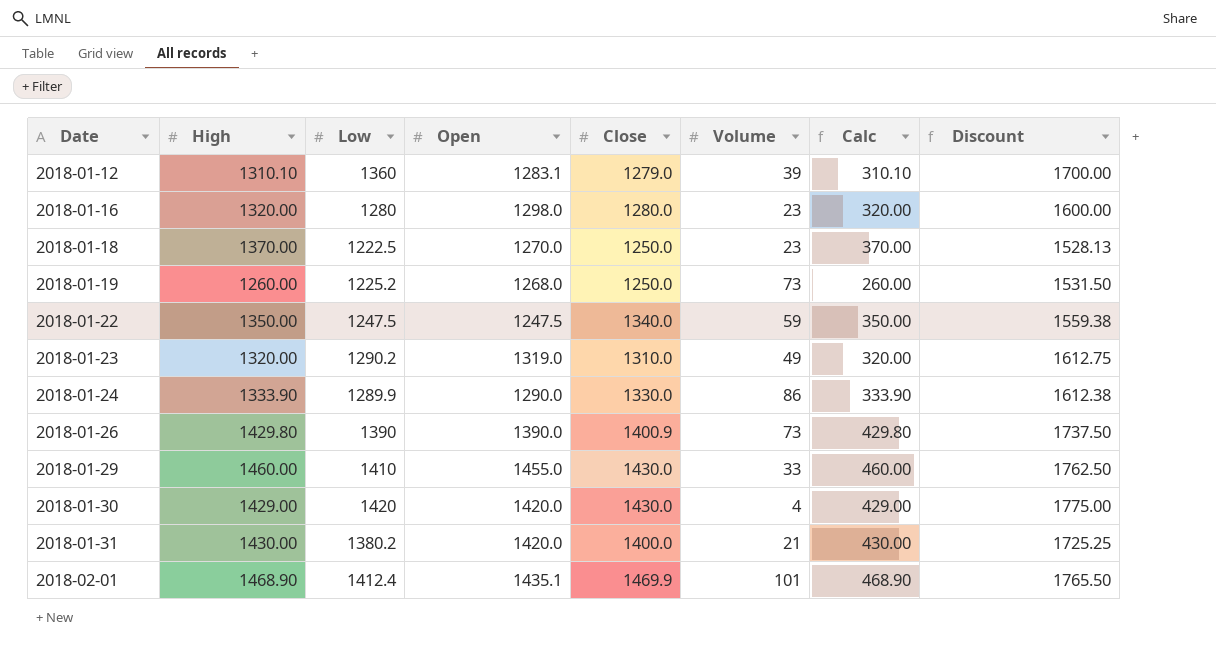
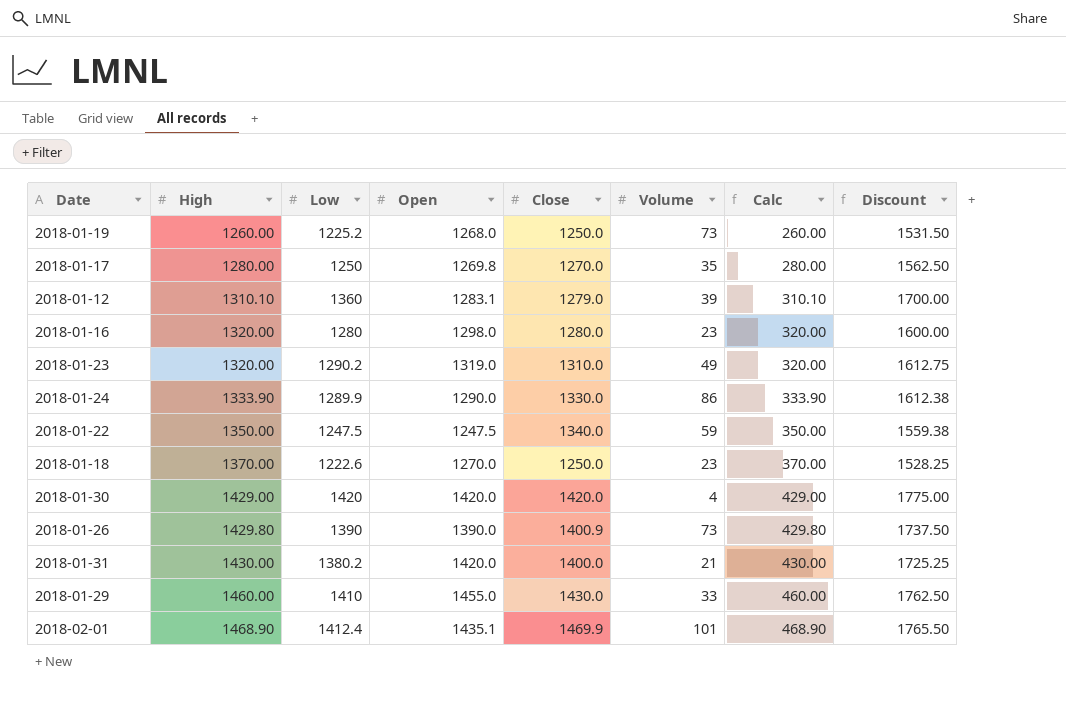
row order: Date ascending -> High ascending
row 2018-01-17: none -> 1280.00 | 1250 | 1269.8 | 1270.0 | 35 | 280.00 | 1562.50
2018-01-18 | Low: 1222.5 -> 1222.6
2018-01-18 | Discount: 1528.13 -> 1528.25
2018-01-30 | Close: 1430.0 -> 1420.0

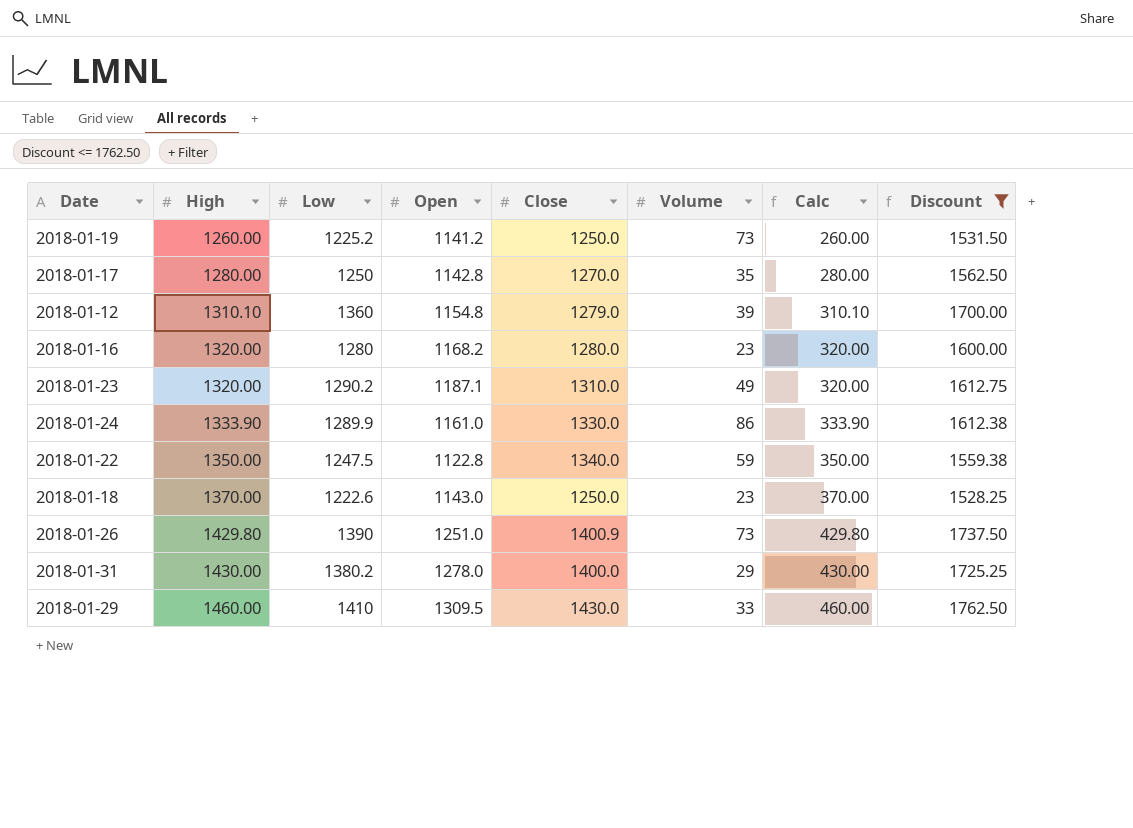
filter: none -> Discount <= 1762.50
2018-01-19 | Open: 1268.0 -> 1141.2
2018-01-17 | Open: 1269.8 -> 1142.8
2018-01-12 | Open: 1283.1 -> 1154.8
2018-01-16 | Open: 1298.0 -> 1168.2
2018-01-23 | Open: 1319.0 -> 1187.1
2018-01-24 | Open: 1290.0 -> 1161.0
2018-01-22 | Open: 1247.5 -> 1122.8
2018-01-18 | Open: 1270.0 -> 1143.0
2018-01-26 | Open: 1390.0 -> 1251.0
2018-01-31 | Open: 1420.0 -> 1278.0
2018-01-31 | Volume: 21 -> 29
2018-01-29 | Open: 1455.0 -> 1309.5

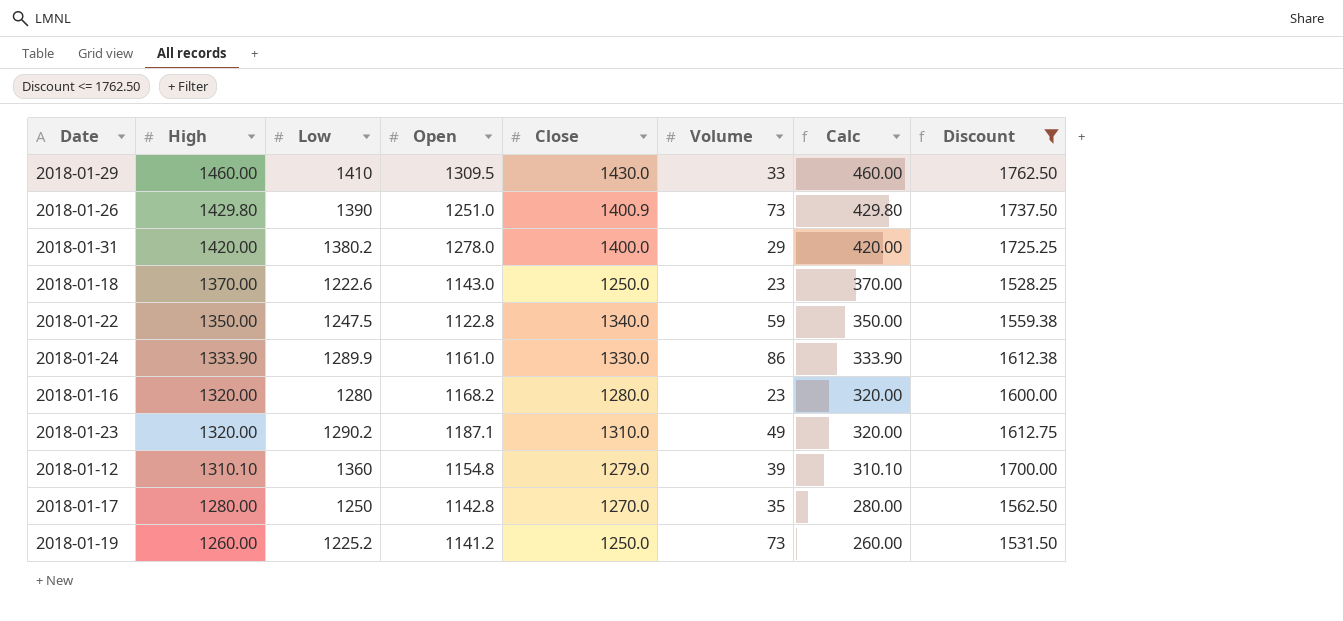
row order: High ascending -> High descending
2018-01-31 | High: 1430.00 -> 1420.00
2018-01-31 | Calc: 430.00 -> 420.00

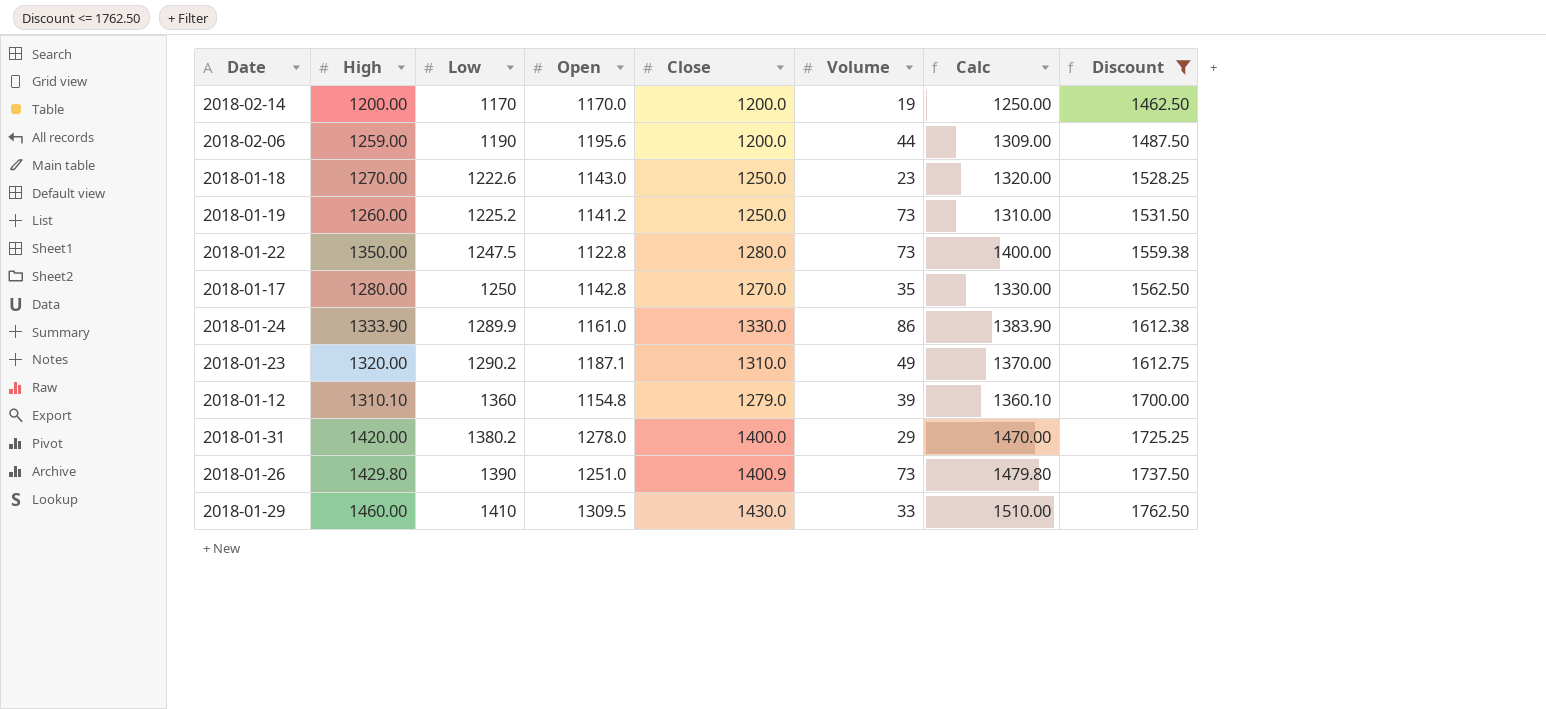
row order: High descending -> Low ascending
column Calc | formula: [High] - 1000 -> [High] + 50
row 2018-01-16: 1320.00 | 1280 | 1168.2 | 1280.0 | 23 | 320.00 | 1600.00 -> none
row 2018-02-14: none -> 1200.00 | 1170 | 1170.0 | 1200.0 | 19 | 1250.00 | 1462.50
row 2018-02-06: none -> 1259.00 | 1190 | 1195.6 | 1200.0 | 44 | 1309.00 | 1487.50
2018-01-18 | High: 1370.00 -> 1270.00
2018-01-22 | Close: 1340.0 -> 1280.0
2018-01-22 | Volume: 59 -> 73

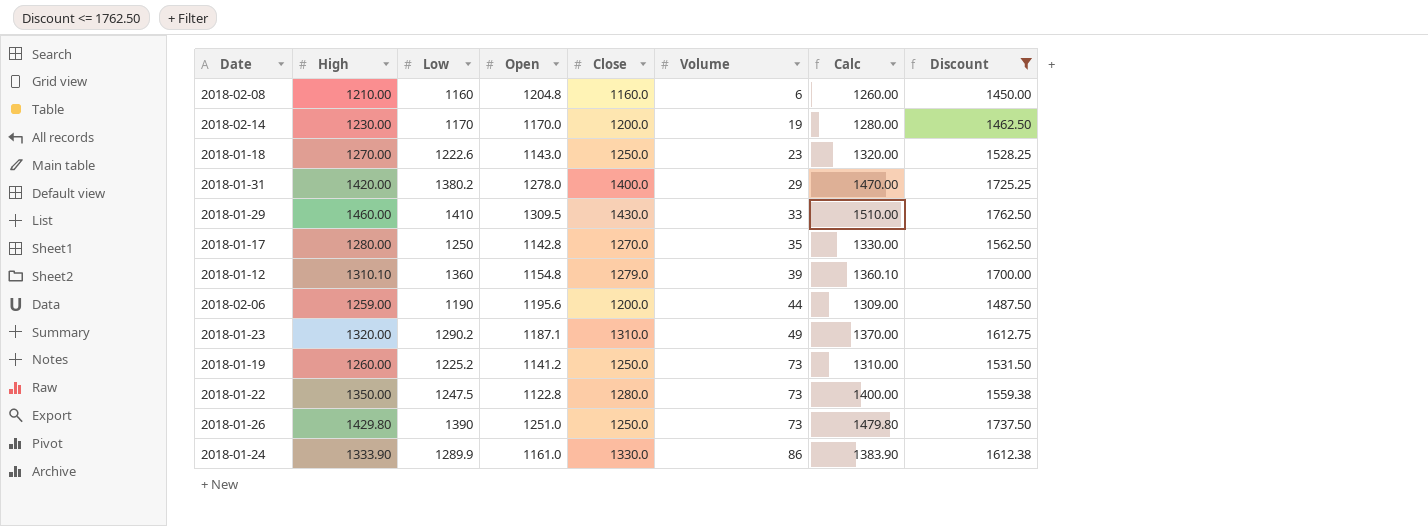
row order: Low ascending -> Volume ascending
row 2018-02-08: none -> 1210.00 | 1160 | 1204.8 | 1160.0 | 6 | 1260.00 | 1450.00
2018-02-14 | High: 1200.00 -> 1230.00
2018-02-14 | Calc: 1250.00 -> 1280.00
2018-01-26 | Close: 1400.9 -> 1250.0

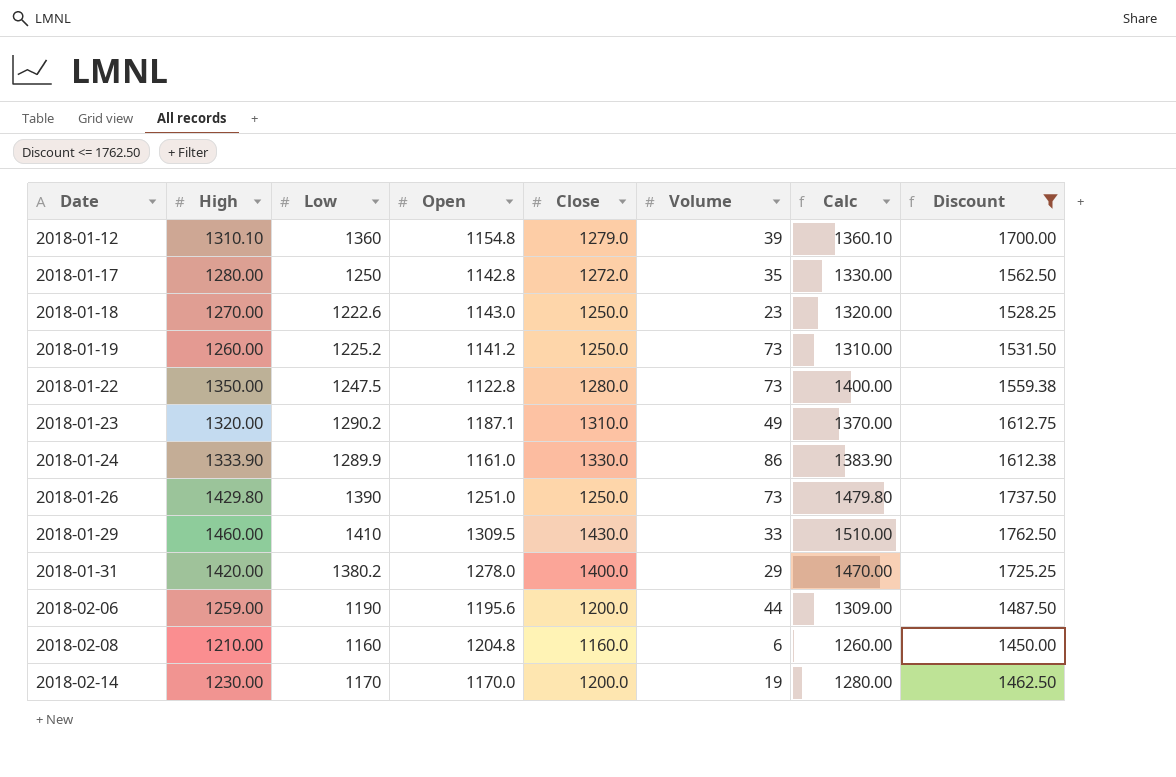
row order: Volume ascending -> Date ascending
2018-01-17 | Close: 1270.0 -> 1272.0

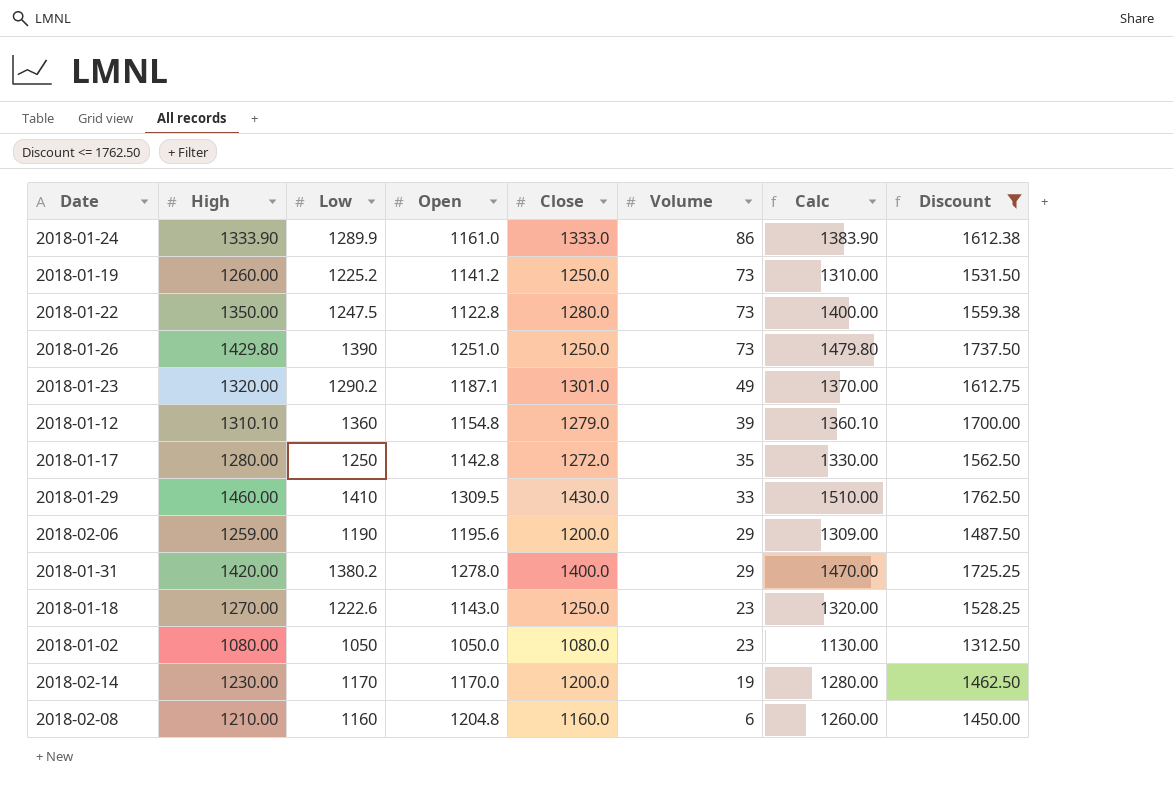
row order: Date ascending -> Volume descending
2018-01-24 | Close: 1330.0 -> 1333.0
2018-01-23 | Close: 1310.0 -> 1301.0
2018-02-06 | Volume: 44 -> 29
row 2018-01-02: none -> 1080.00 | 1050 | 1050.0 | 1080.0 | 23 | 1130.00 | 1312.50

